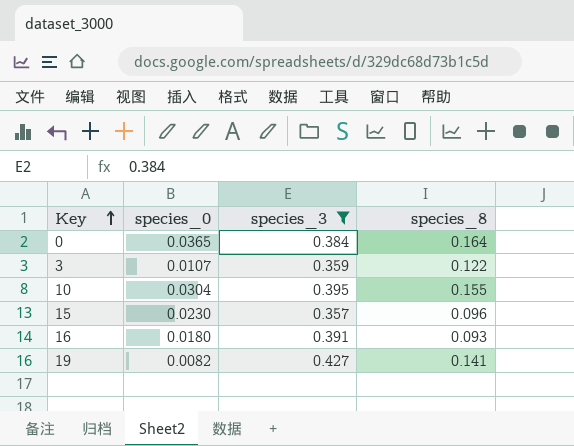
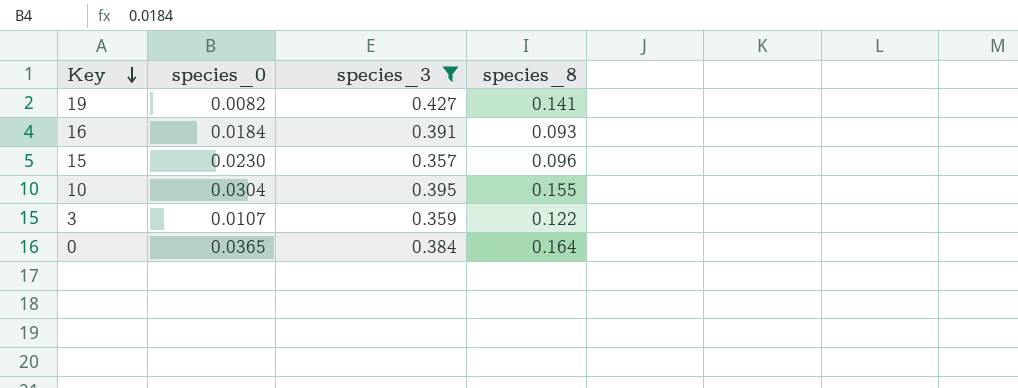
row order: Key ascending -> Key descending
16 | species_0: 0.0180 -> 0.0184

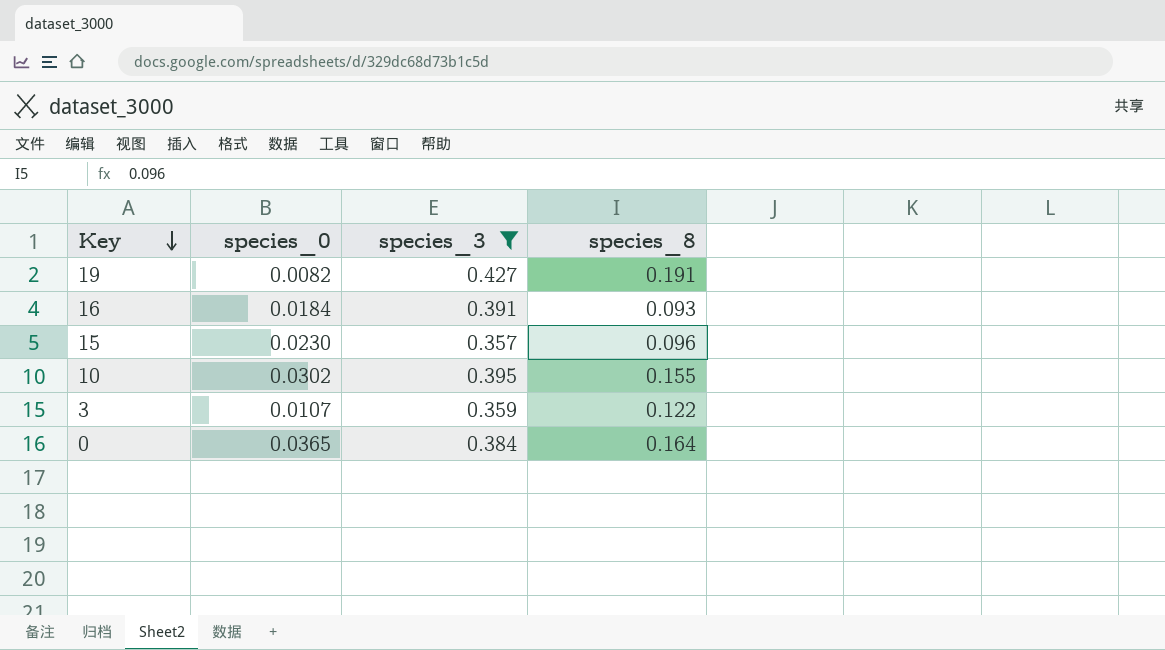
19 | species_8: 0.141 -> 0.191
10 | species_0: 0.0304 -> 0.0302

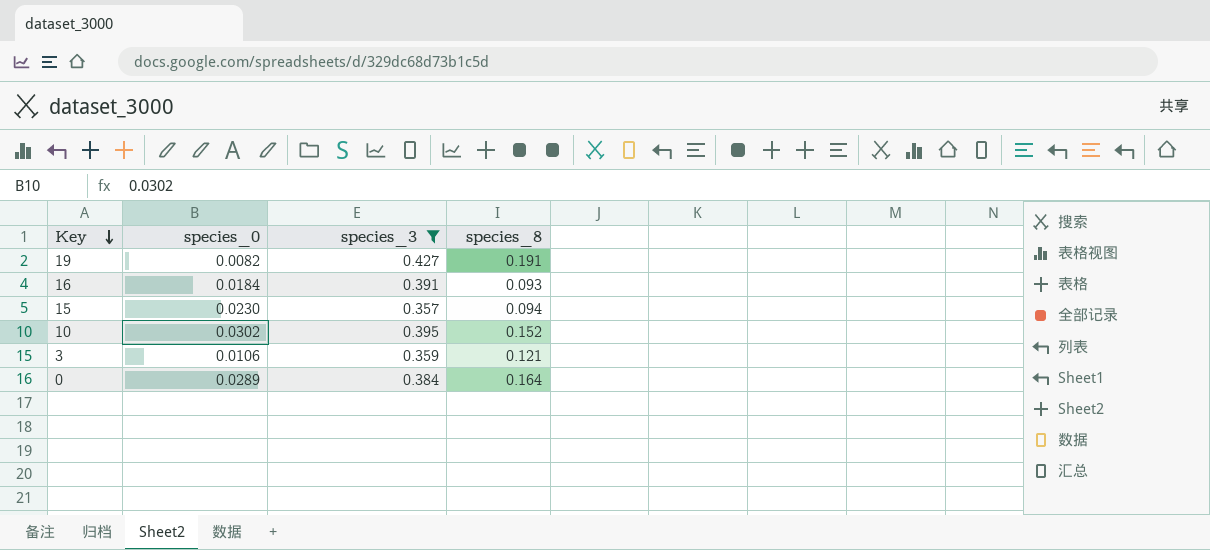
15 | species_8: 0.096 -> 0.094
10 | species_8: 0.155 -> 0.152
3 | species_0: 0.0107 -> 0.0106
3 | species_8: 0.122 -> 0.121
0 | species_0: 0.0365 -> 0.0289

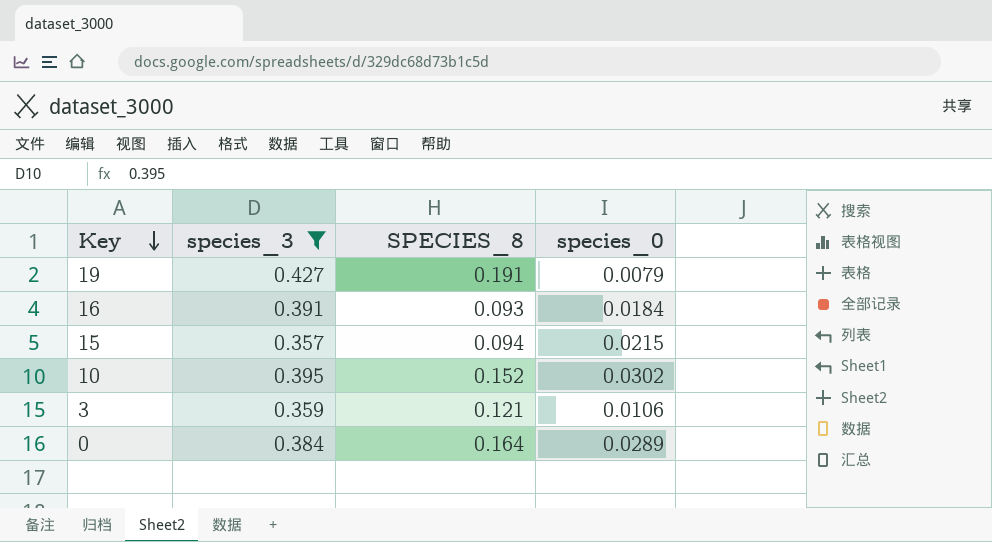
column name: species_8 -> SPECIES_8
column species_0 | position: 2 -> 4
19 | species_0: 0.0082 -> 0.0079
15 | species_0: 0.0230 -> 0.0215

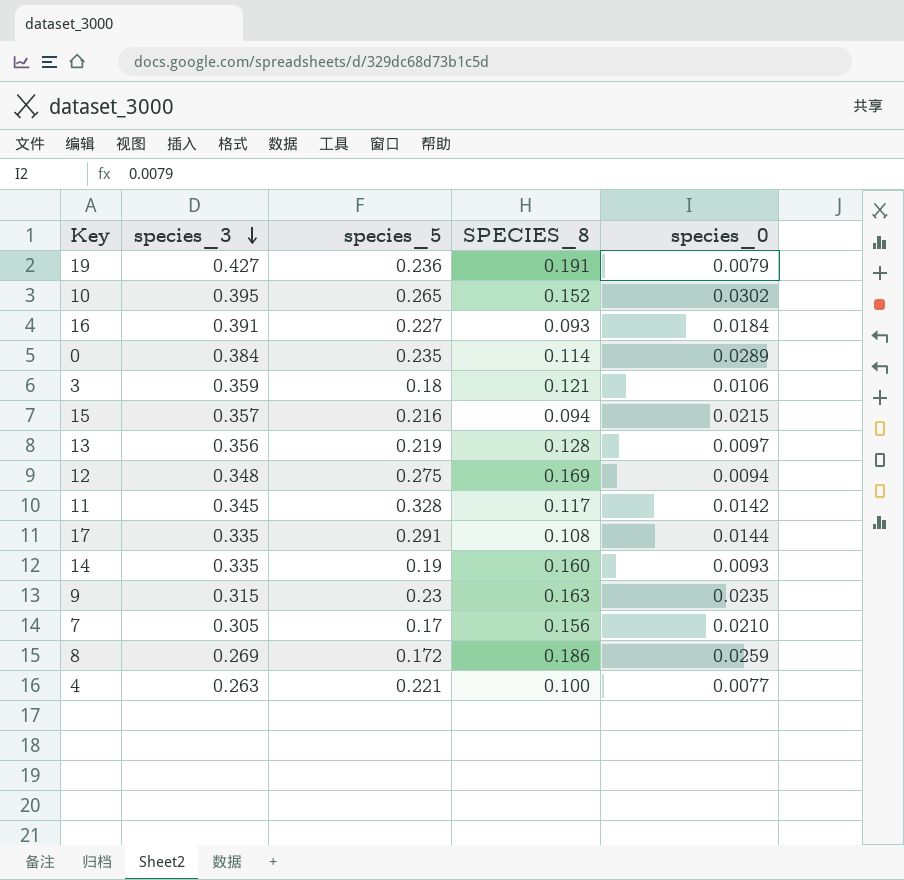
filter: species_3 >= 0.357 -> none
row order: Key descending -> species_3 descending
column species_5 | position: none -> 3
0 | SPECIES_8: 0.164 -> 0.114

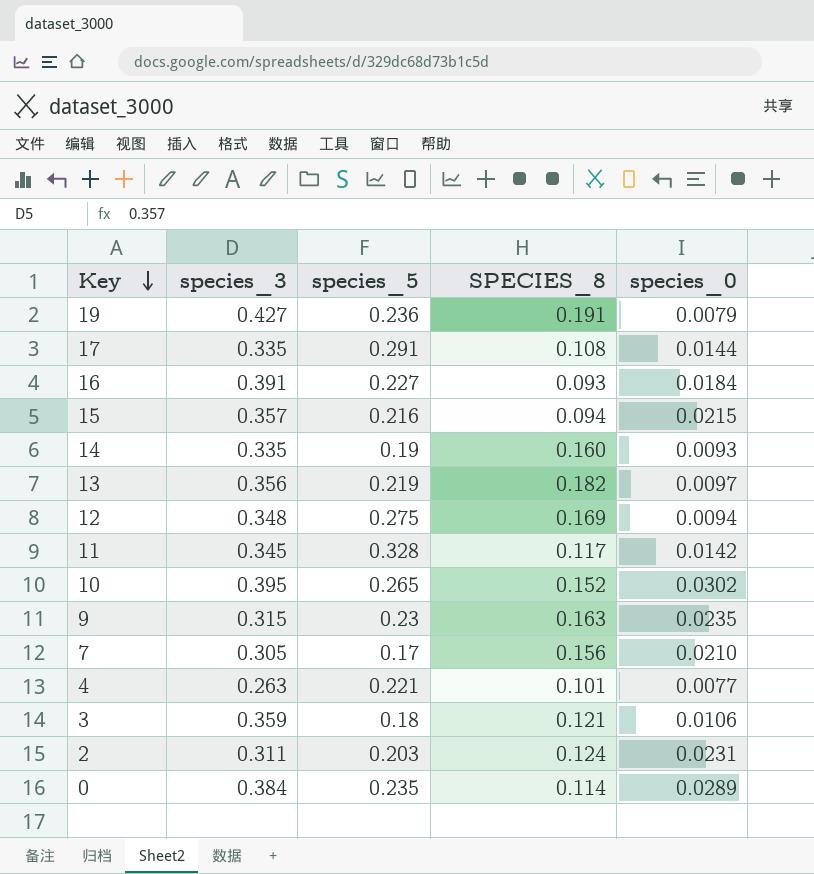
row order: species_3 descending -> Key descending
row 8: 0.269 | 0.172 | 0.186 | 0.0259 -> none
13 | SPECIES_8: 0.128 -> 0.182
4 | SPECIES_8: 0.100 -> 0.101
row 2: none -> 0.311 | 0.203 | 0.124 | 0.0231

